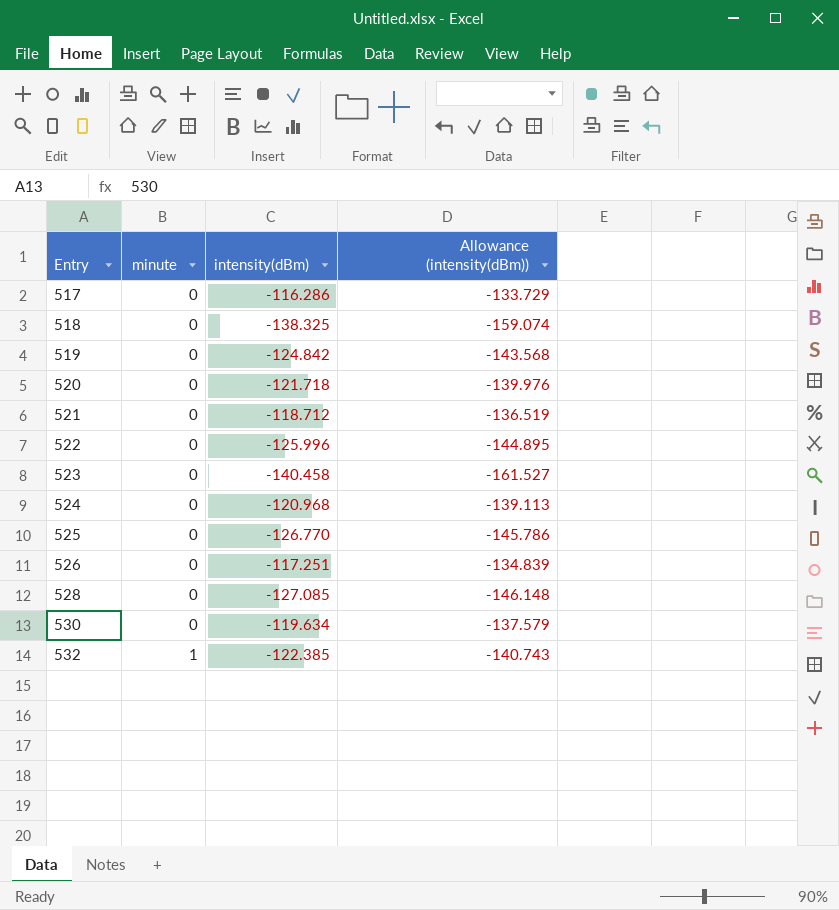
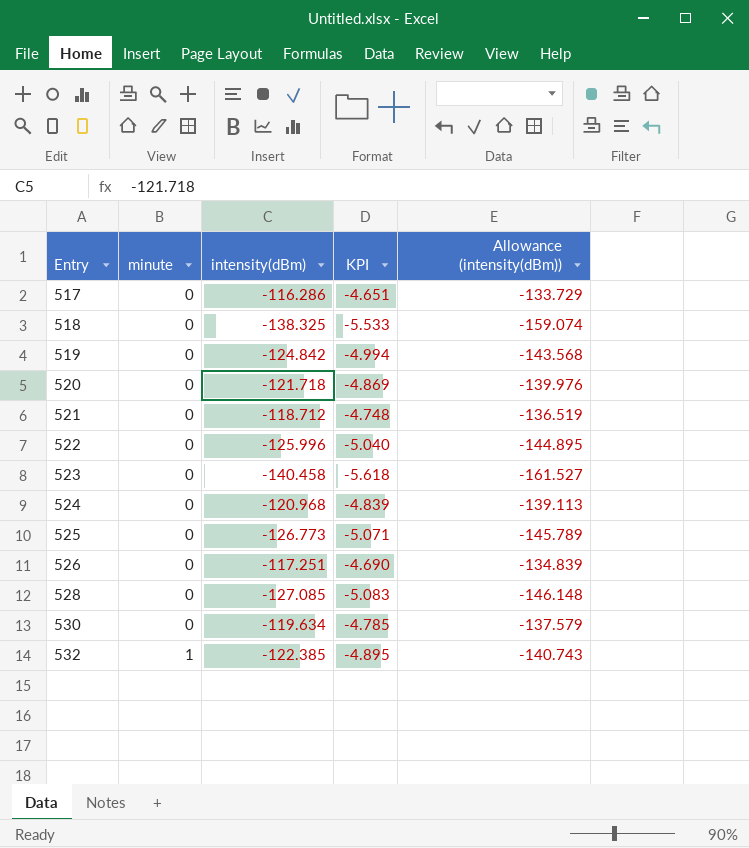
column KPI | formula: none -> [intensity(dBm)] * 0.04
525 | intensity(dBm): -126.770 -> -126.773
525 | Allowance (intensity(dBm)): -145.786 -> -145.789

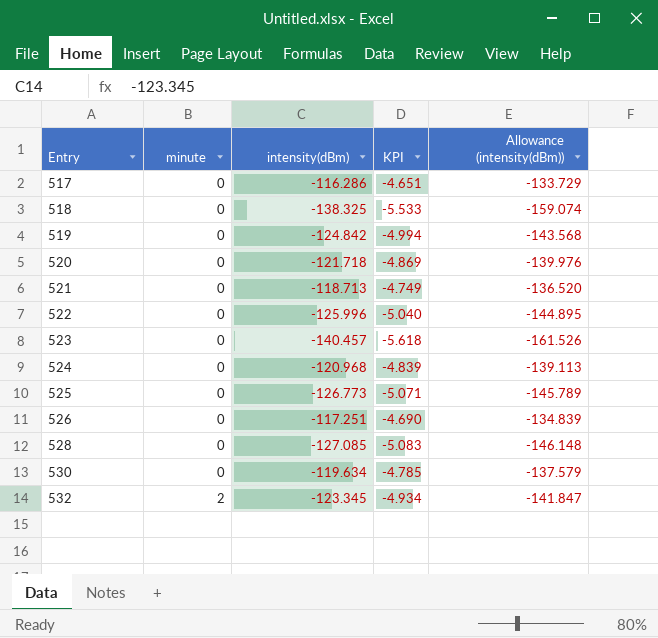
521 | intensity(dBm): -118.712 -> -118.713
521 | KPI: -4.748 -> -4.749
521 | Allowance (intensity(dBm)): -136.519 -> -136.520
523 | intensity(dBm): -140.458 -> -140.457
523 | Allowance (intensity(dBm)): -161.527 -> -161.526
532 | minute: 1 -> 2
532 | intensity(dBm): -122.385 -> -123.345
532 | KPI: -4.895 -> -4.934
532 | Allowance (intensity(dBm)): -140.743 -> -141.847

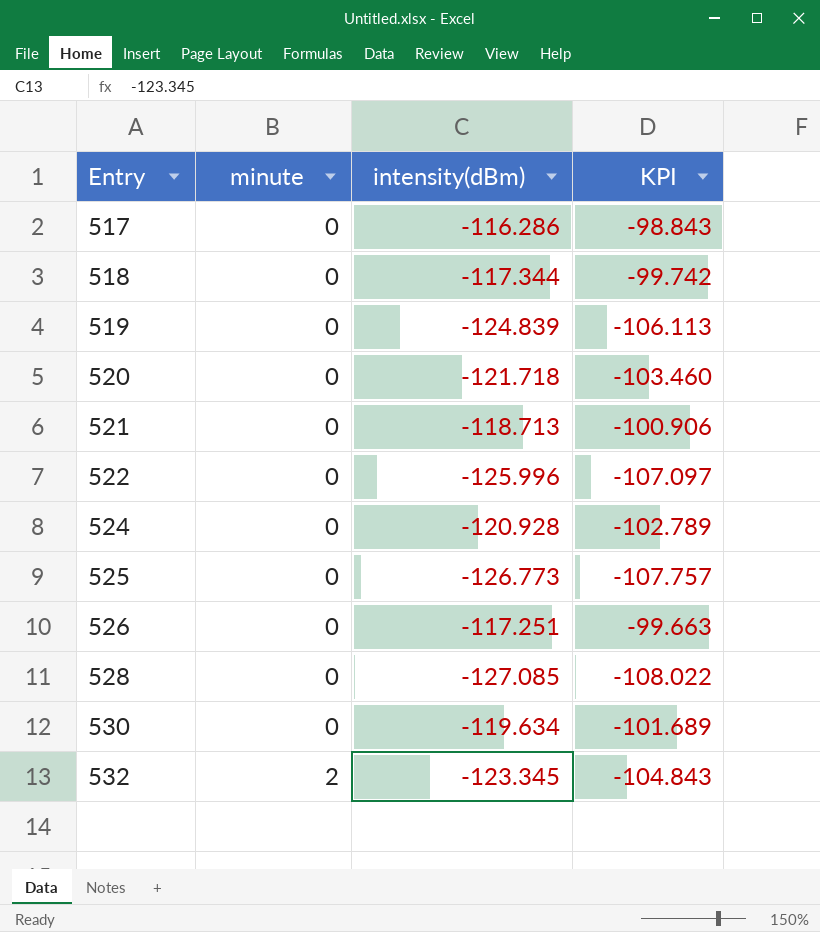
column Allowance (intensity(dBm)) | formula: [intensity(dBm)] * 1.15 -> none
column KPI | formula: [intensity(dBm)] * 0.04 -> [intensity(dBm)] * 0.85
row 523: 0 | -140.457 | -5.618 | -161.526 -> none
518 | intensity(dBm): -138.325 -> -117.344
519 | intensity(dBm): -124.842 -> -124.839
524 | intensity(dBm): -120.968 -> -120.928

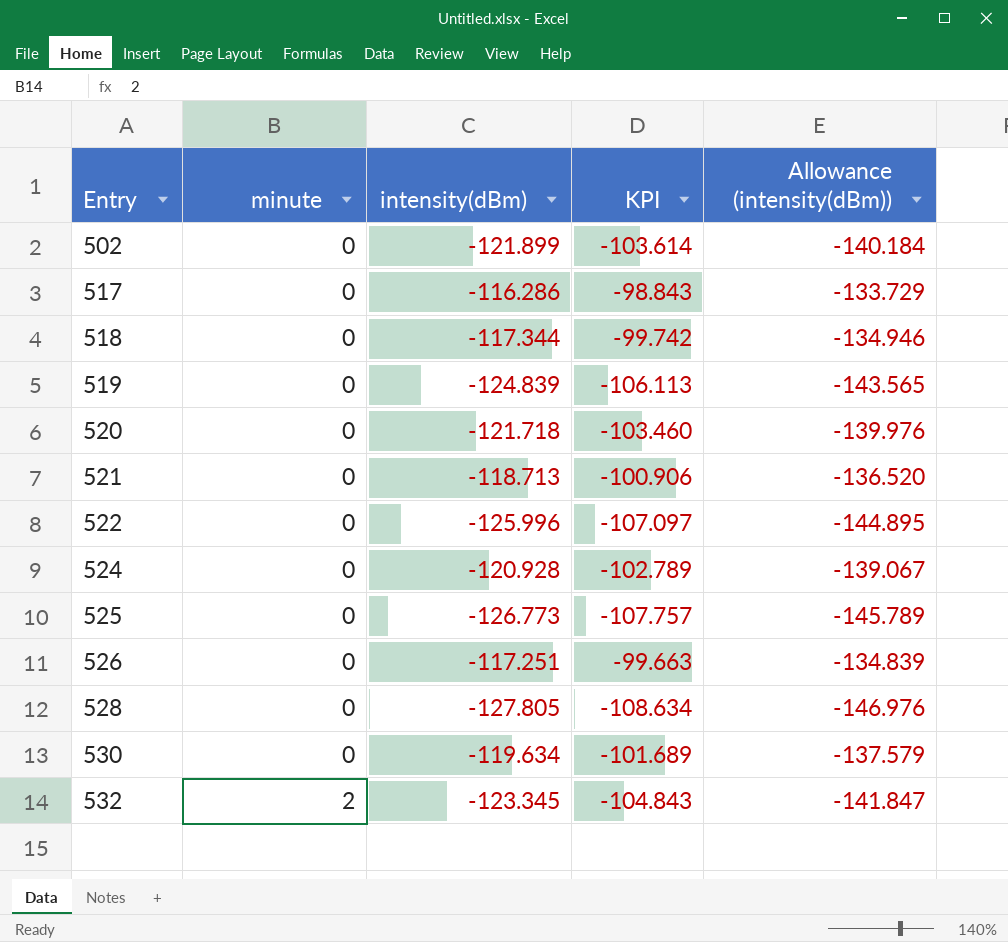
column Allowance (intensity(dBm)) | formula: none -> [intensity(dBm)] * 1.15
row 502: none -> 0 | -121.899 | -103.614 | -140.184
528 | intensity(dBm): -127.085 -> -127.805
528 | KPI: -108.022 -> -108.634

